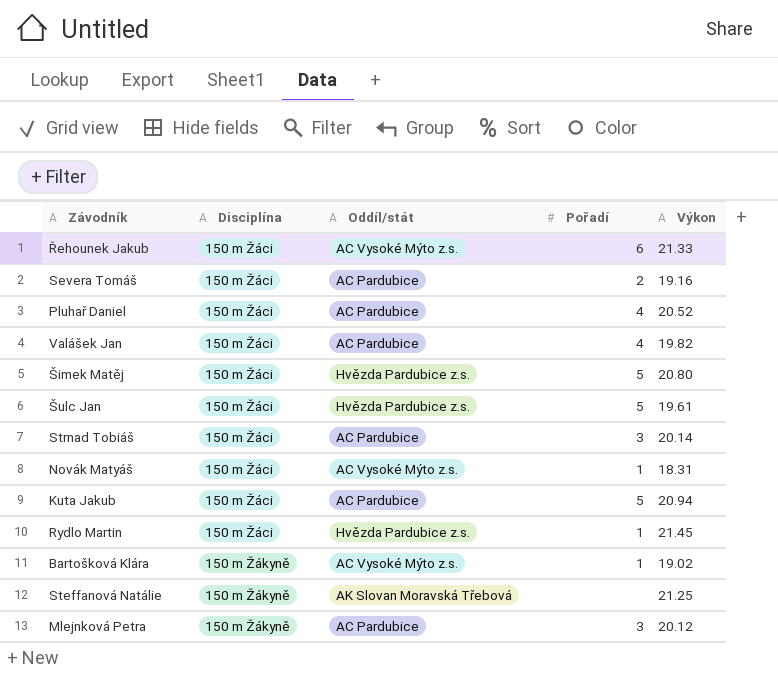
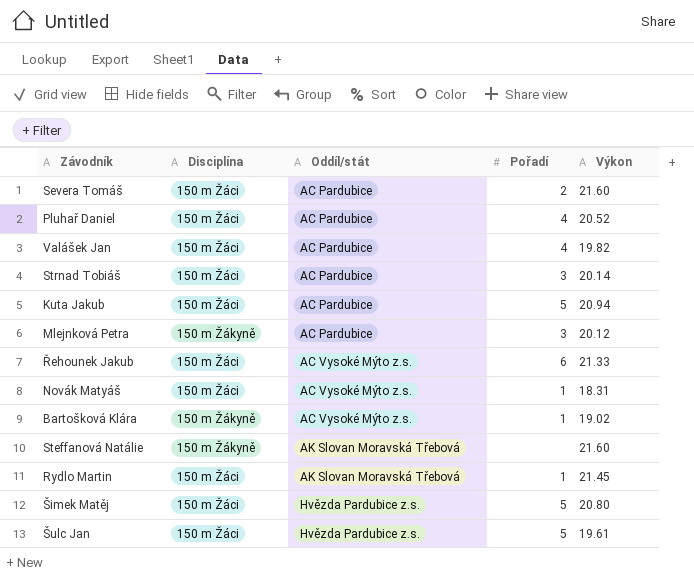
row order: Disciplína ascending -> Oddíl/stát ascending
Severa Tomáš | Výkon: 19.16 -> 21.60
Steffanová Natálie | Výkon: 21.25 -> 21.60
Rydlo Martin | Oddíl/stát: Hvězda Pardubice z.s. -> AK Slovan Moravská Třebová

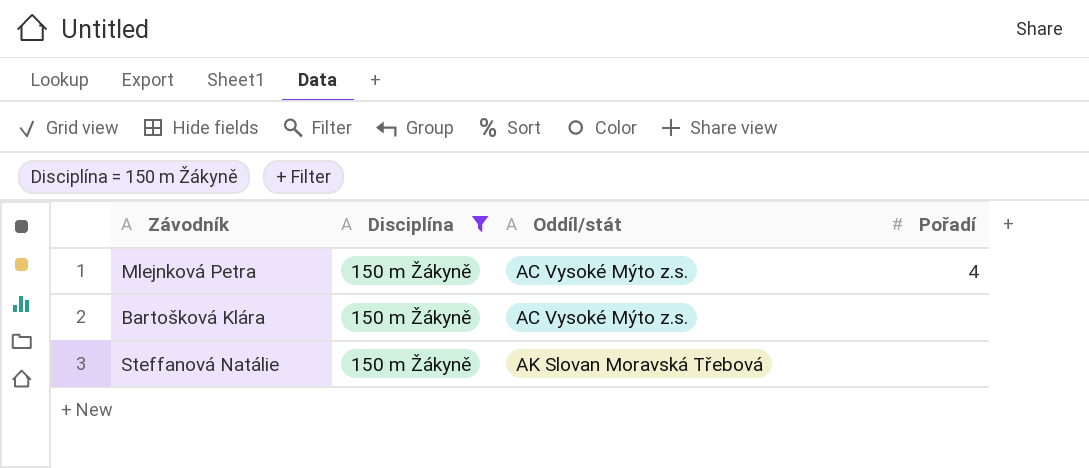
filter: none -> Disciplína = 150 m Žákyně
column Výkon | position: 5 -> none
Mlejnková Petra | Oddíl/stát: AC Pardubice -> AC Vysoké Mýto z.s.
Mlejnková Petra | Pořadí: 3 -> 4
Bartošková Klára | Pořadí: 1 -> none

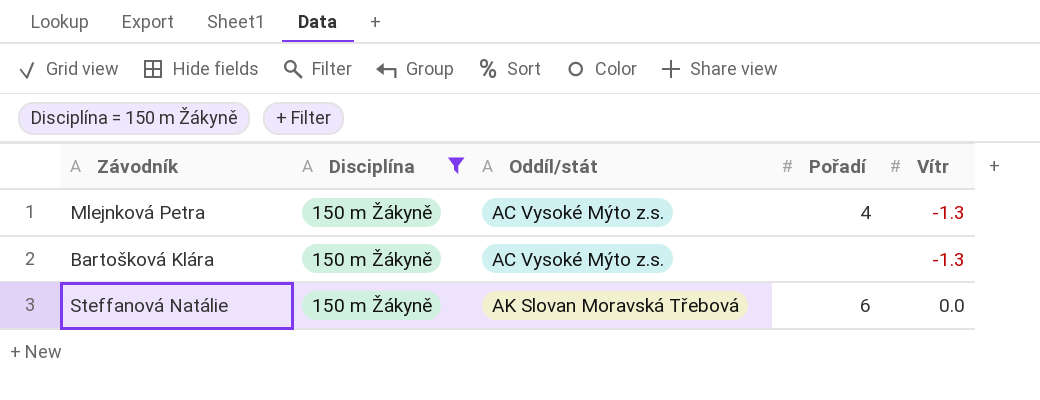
column Vítr | position: none -> 5
Steffanová Natálie | Pořadí: none -> 6

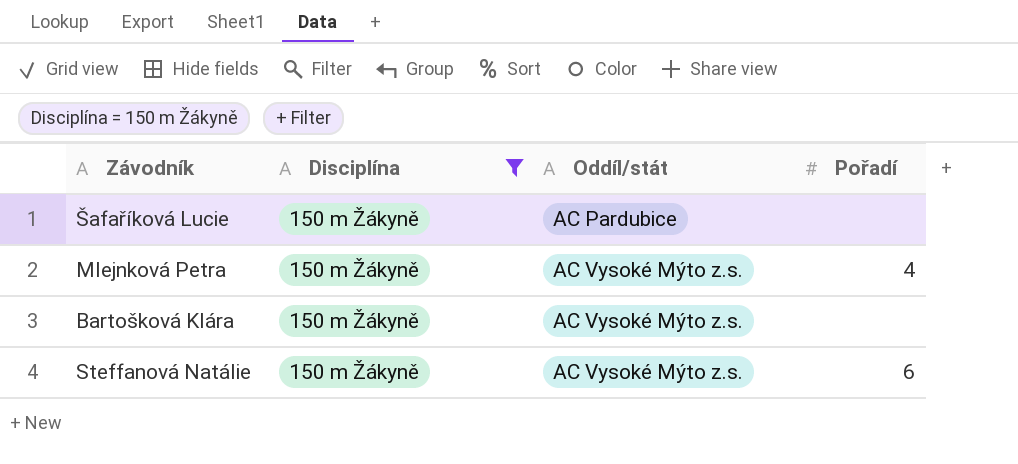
column Vítr | position: 5 -> none
row Šafaříková Lucie: none -> 150 m Žákyně | AC Pardubice | none
Steffanová Natálie | Oddíl/stát: AK Slovan Moravská Třebová -> AC Vysoké Mýto z.s.

